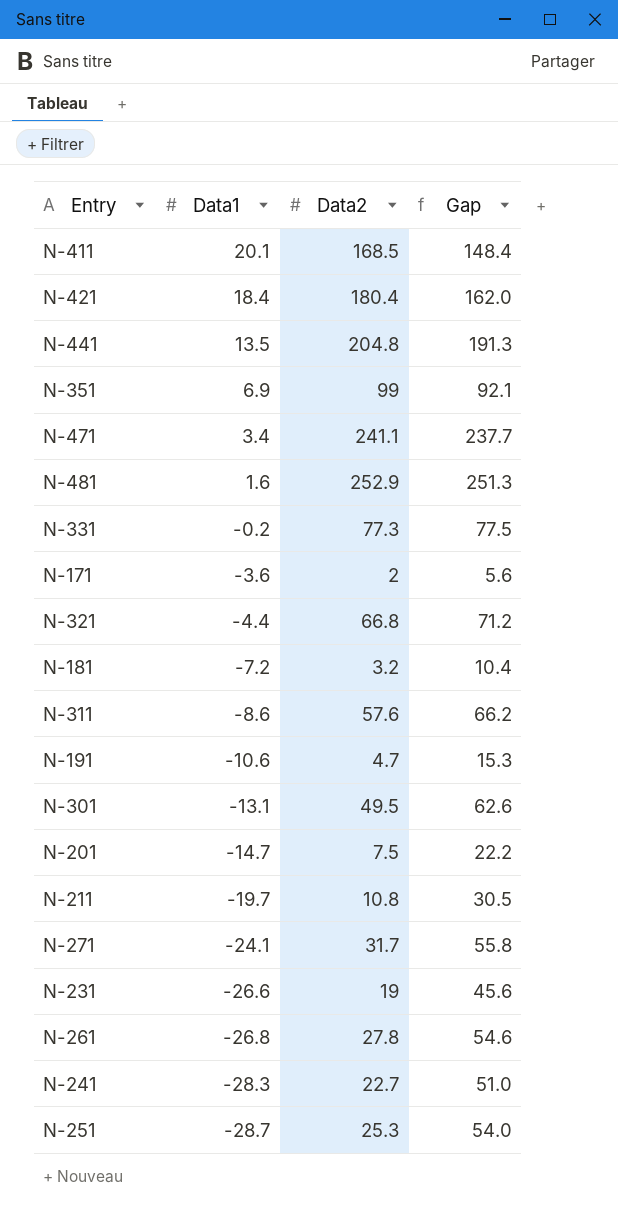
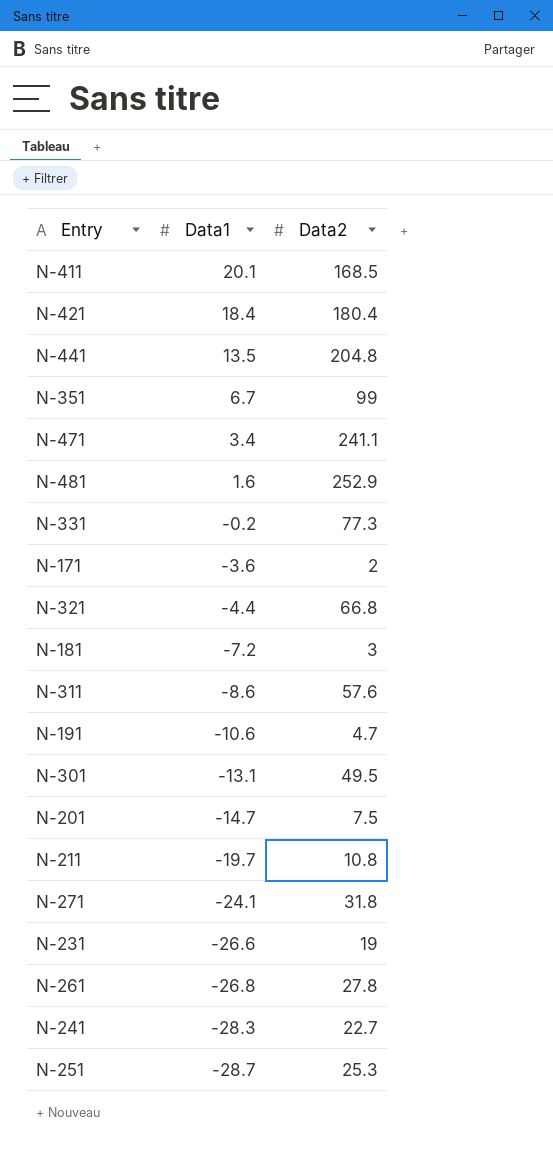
column Gap | formula: [Data2] - [Data1] -> none
N-351 | Data1: 6.9 -> 6.7
N-181 | Data2: 3.2 -> 3
N-271 | Data2: 31.7 -> 31.8

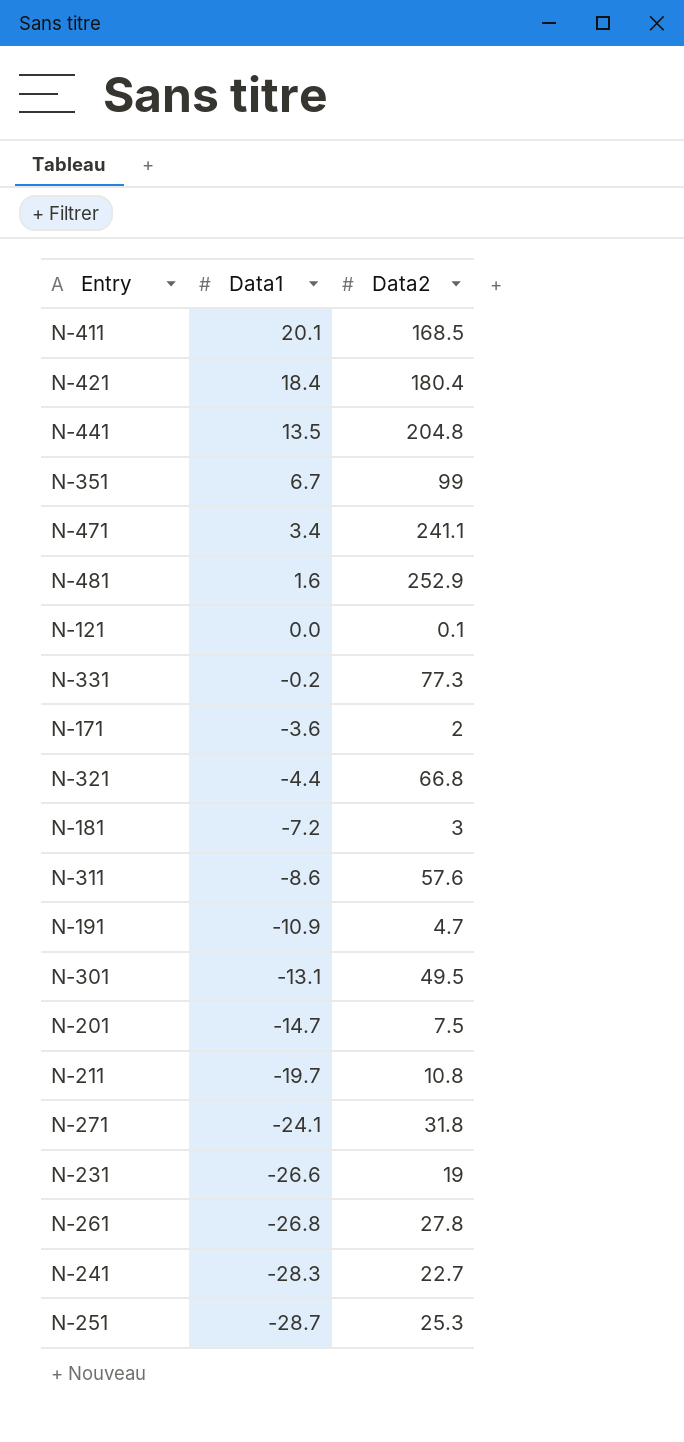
row N-121: none -> 0.0 | 0.1
N-191 | Data1: -10.6 -> -10.9

